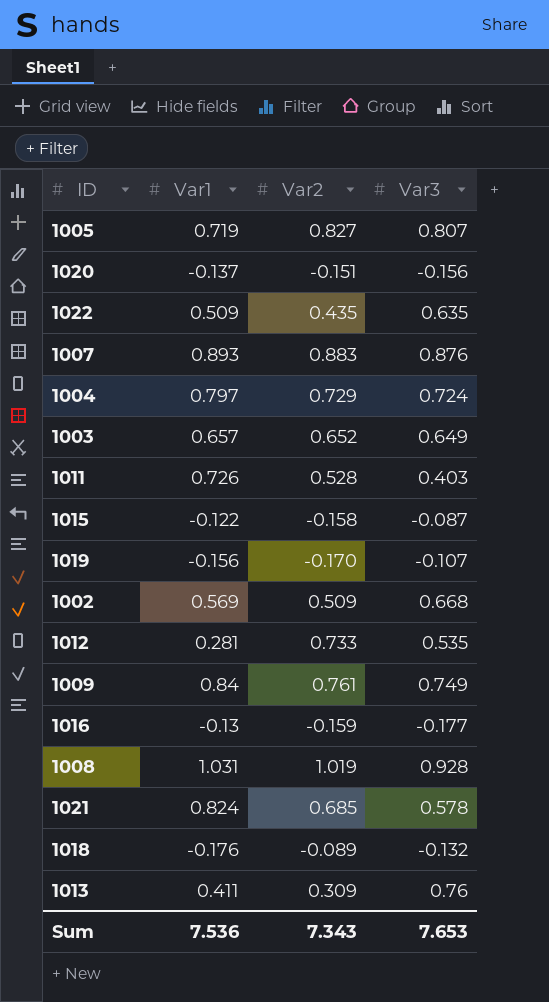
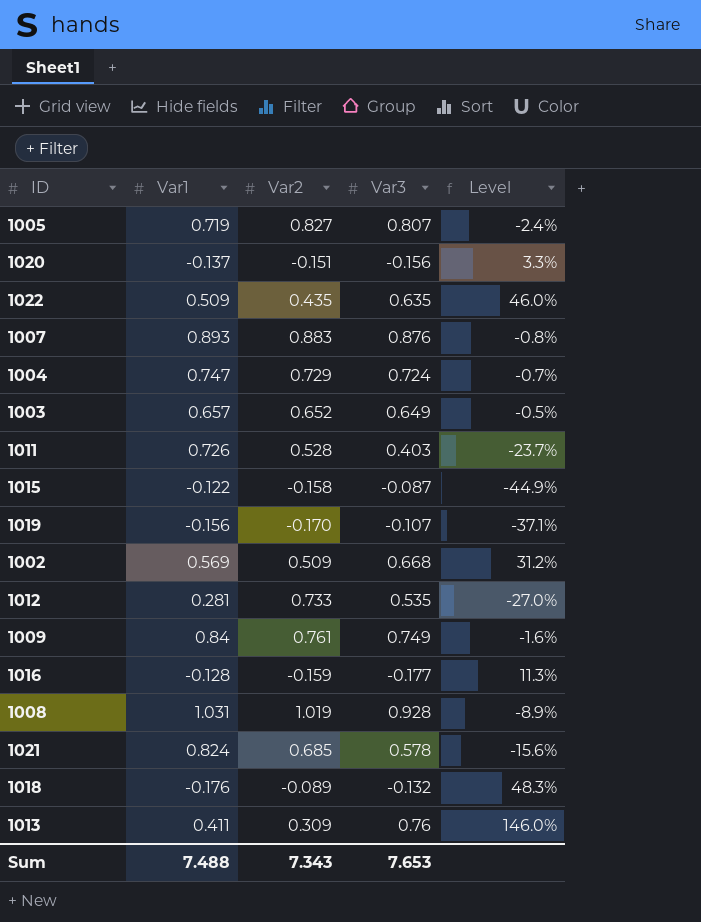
column Level | formula: none -> ([Var3] - [Var2]) / [Var2]
1004 | Var1: 0.797 -> 0.747
1016 | Var1: -0.13 -> -0.128
Sum | Var1: 7.536 -> 7.488

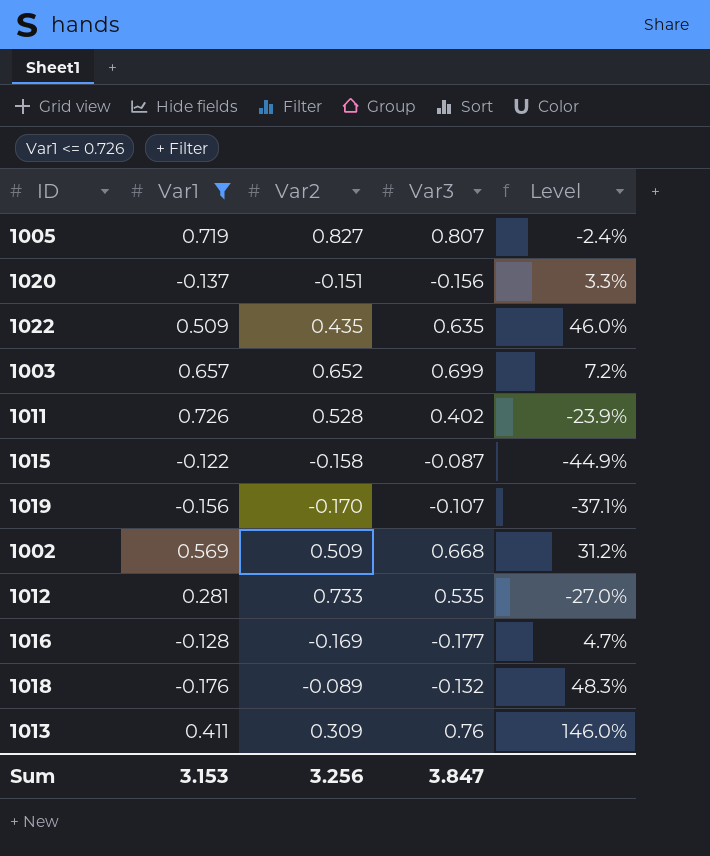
filter: none -> Var1 <= 0.726
1003 | Var3: 0.649 -> 0.699
1003 | Level: -0.5% -> 7.2%
1011 | Var3: 0.403 -> 0.402
1011 | Level: -23.7% -> -23.9%
1016 | Var2: -0.159 -> -0.169
1016 | Level: 11.3% -> 4.7%
Sum | Var1: 7.488 -> 3.153
Sum | Var2: 7.343 -> 3.256
Sum | Var3: 7.653 -> 3.847

